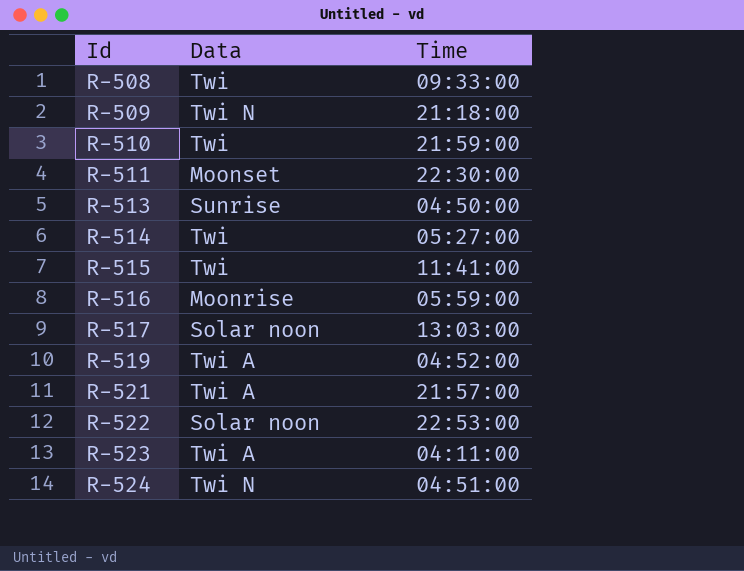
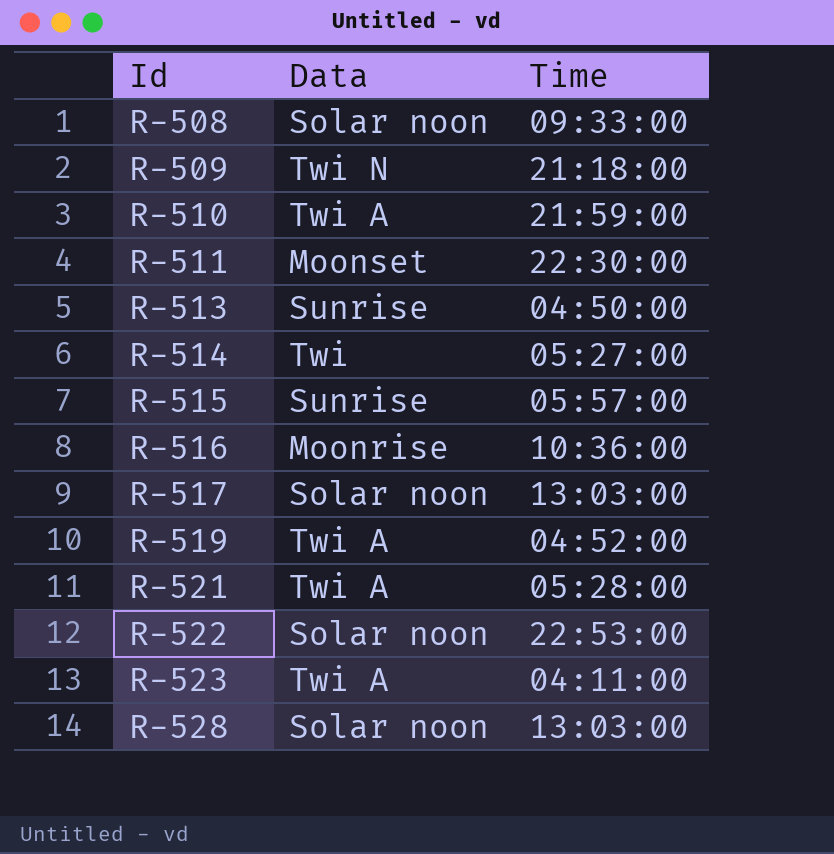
row R-524: Twi N | 04:51:00 -> none
R-508 | Data: Twi -> Solar noon
R-510 | Data: Twi -> Twi A
R-515 | Data: Twi -> Sunrise
R-515 | Time: 11:41:00 -> 05:57:00
R-516 | Time: 05:59:00 -> 10:36:00
R-521 | Time: 21:57:00 -> 05:28:00
row R-528: none -> Solar noon | 13:03:00

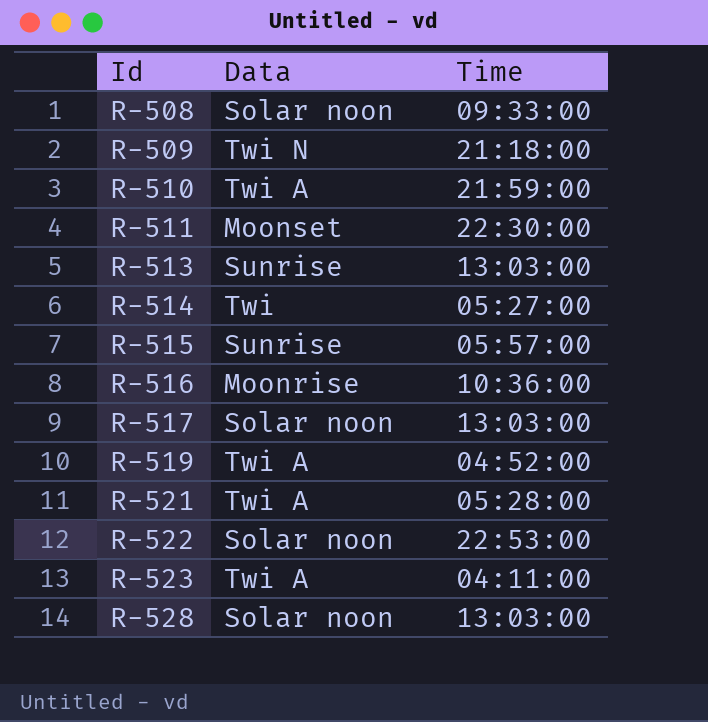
R-513 | Time: 04:50:00 -> 13:03:00

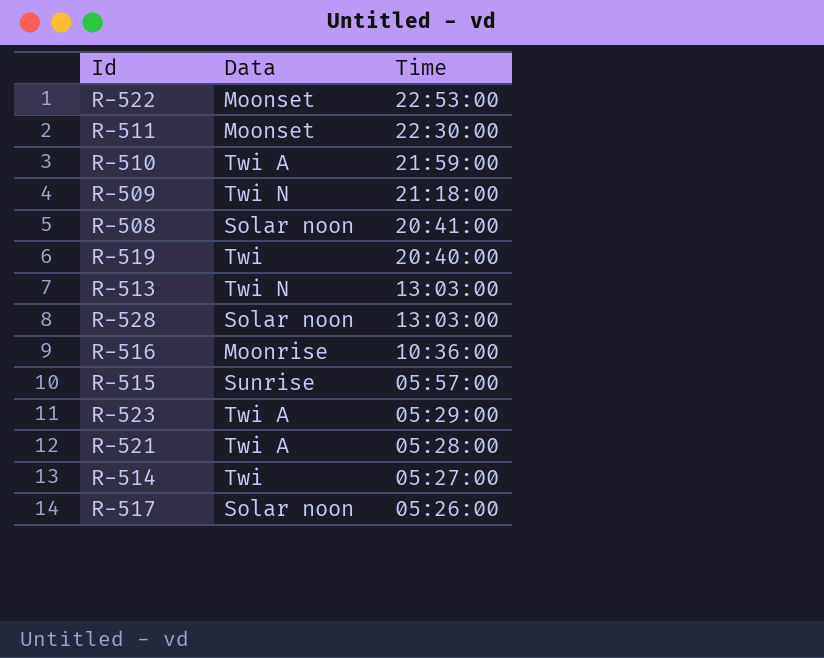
row order: Id ascending -> Time descending
R-522 | Data: Solar noon -> Moonset
R-508 | Time: 09:33:00 -> 20:41:00
R-519 | Data: Twi A -> Twi
R-519 | Time: 04:52:00 -> 20:40:00
R-513 | Data: Sunrise -> Twi N
R-523 | Time: 04:11:00 -> 05:29:00
R-517 | Time: 13:03:00 -> 05:26:00

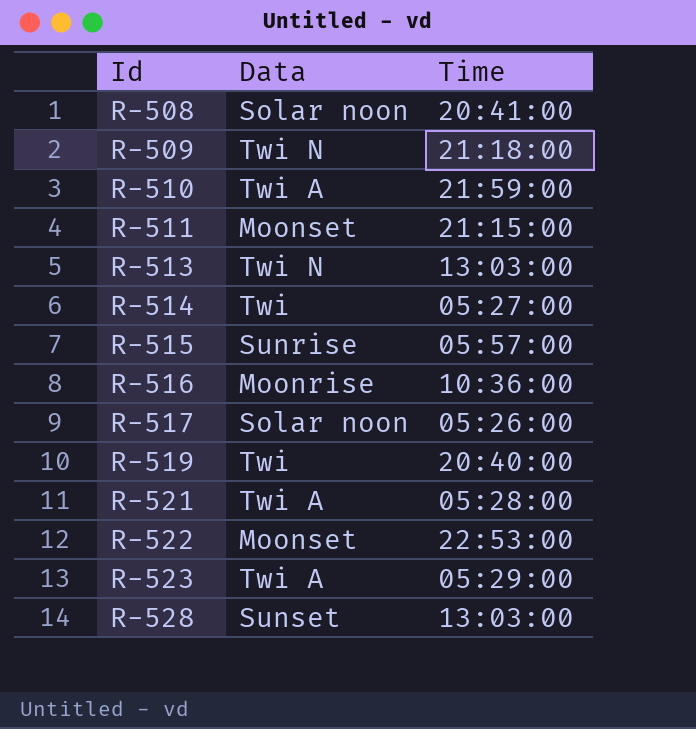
row order: Time descending -> Id ascending
R-511 | Time: 22:30:00 -> 21:15:00
R-528 | Data: Solar noon -> Sunset

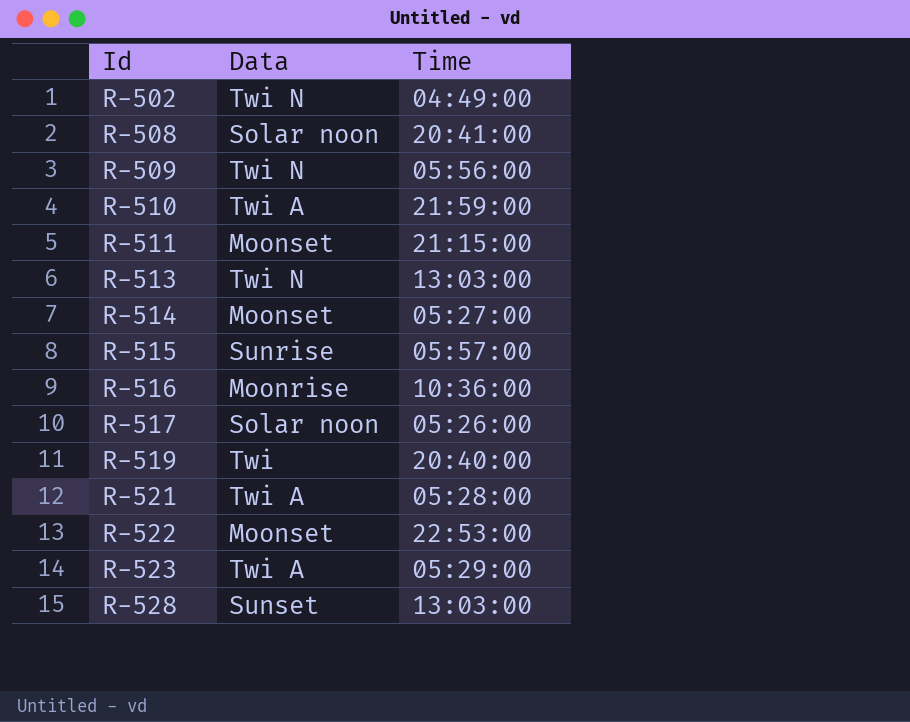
row R-502: none -> Twi N | 04:49:00
R-509 | Time: 21:18:00 -> 05:56:00
R-514 | Data: Twi -> Moonset

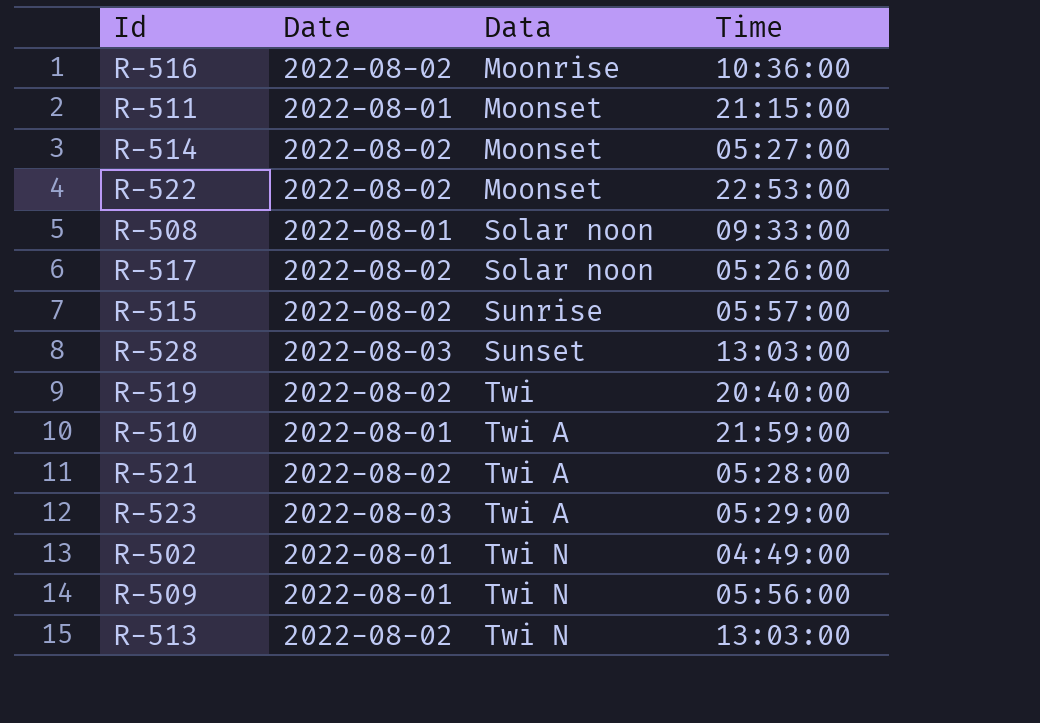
row order: Id ascending -> Data ascending
column Date | position: none -> 2
R-508 | Time: 20:41:00 -> 09:33:00

